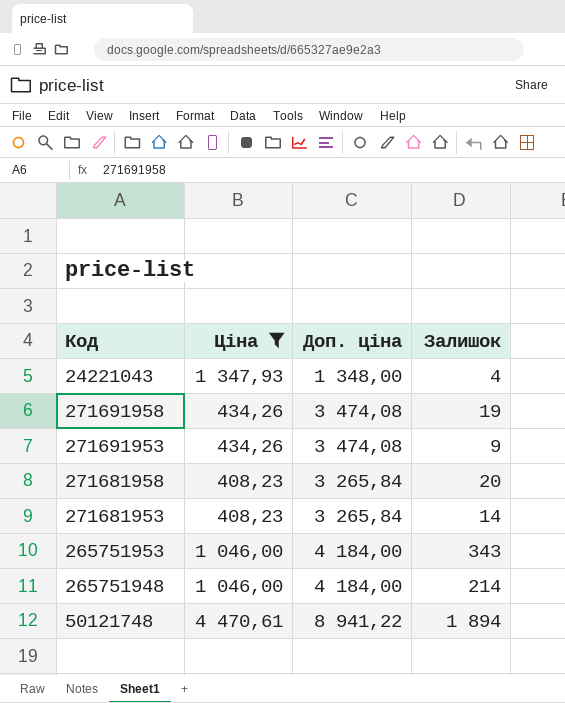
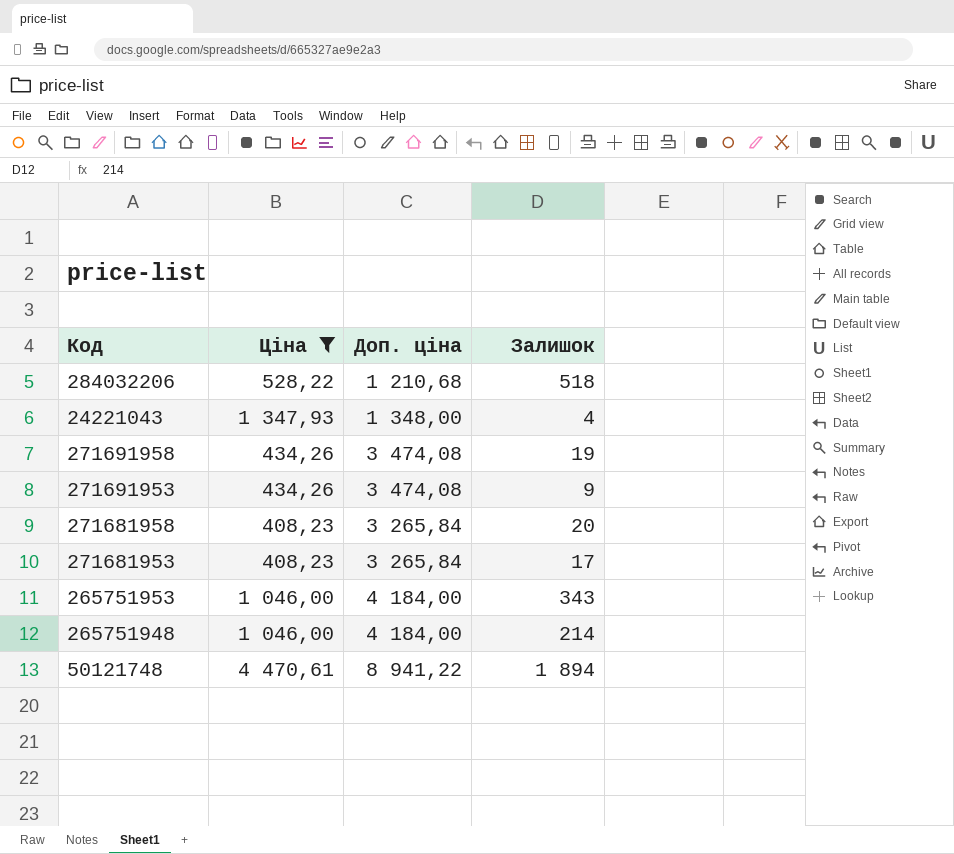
row 284032206: none -> 528,22 | 1 210,68 | 518
271681953 | Залишок: 14 -> 17

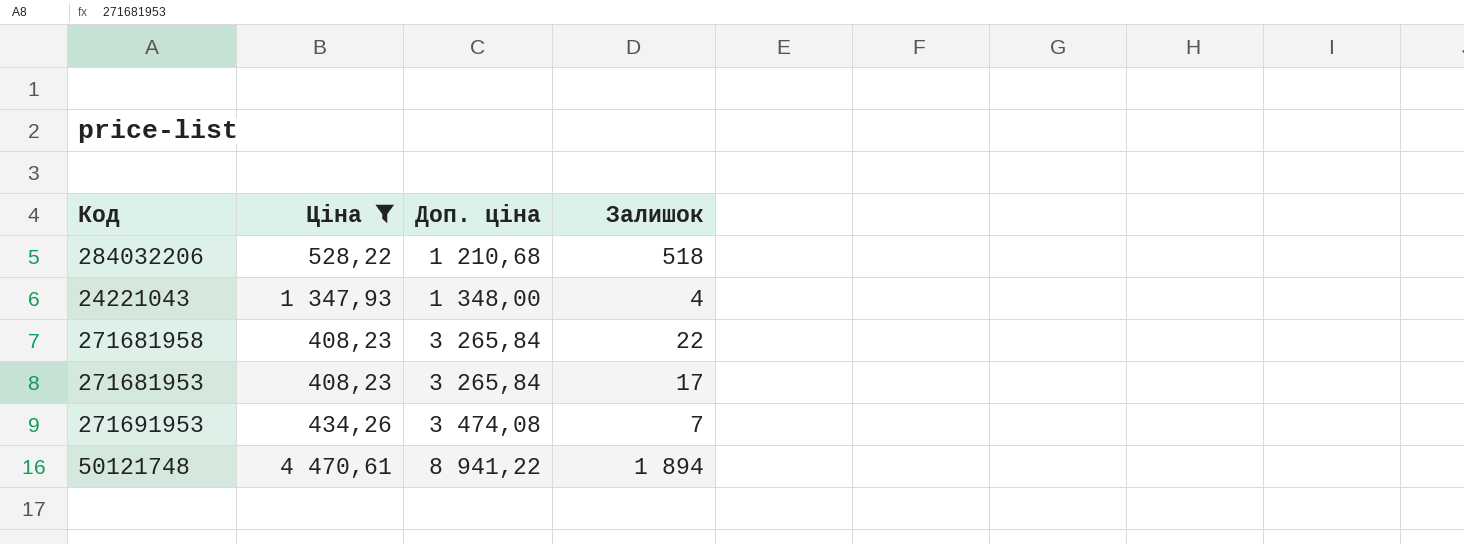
row order: none -> Доп. ціна ascending
row 271691958: 434,26 | 3 474,08 | 19 -> none
row 265751953: 1 046,00 | 4 184,00 | 343 -> none
row 265751948: 1 046,00 | 4 184,00 | 214 -> none
271681958 | Залишок: 20 -> 22
271691953 | Залишок: 9 -> 7

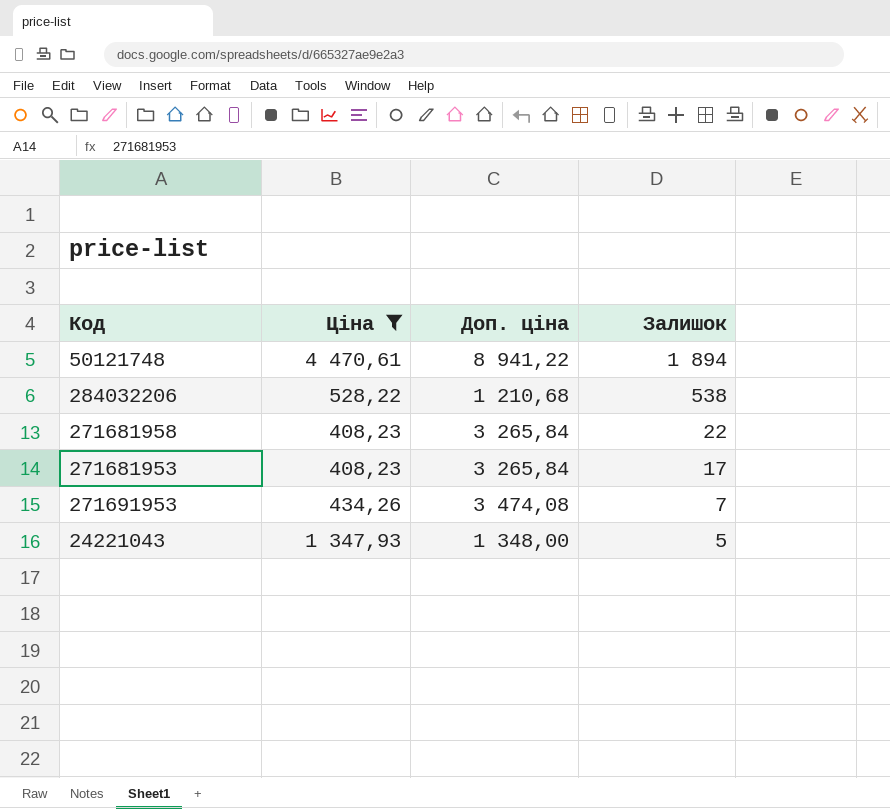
row order: Доп. ціна ascending -> Залишок descending
284032206 | Залишок: 518 -> 538
24221043 | Залишок: 4 -> 5

